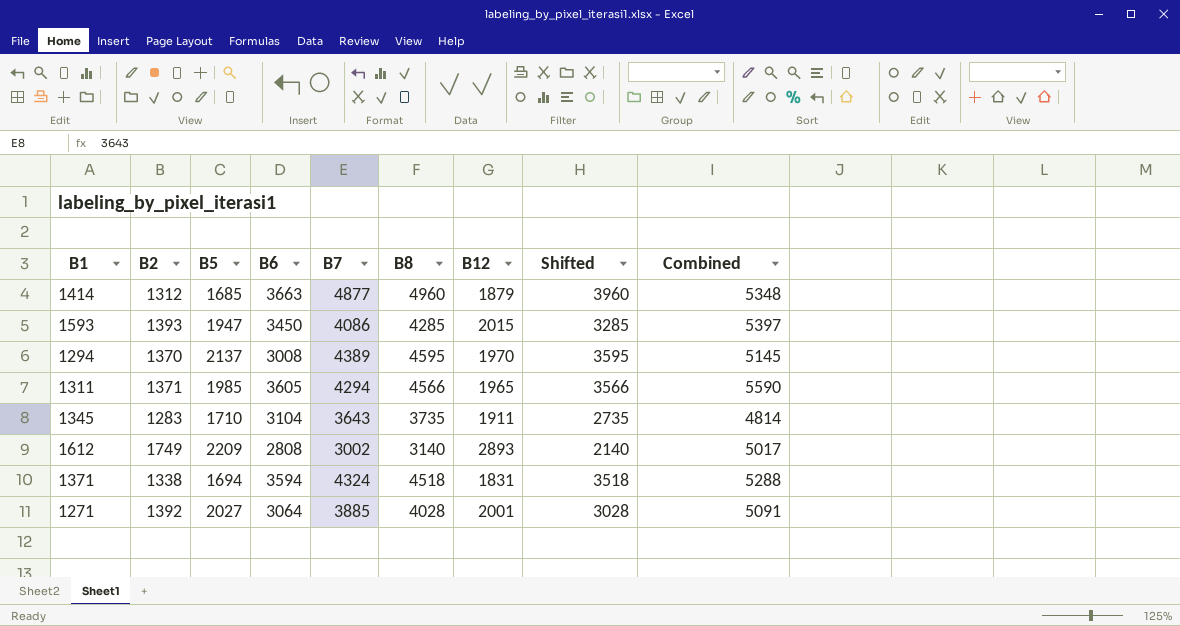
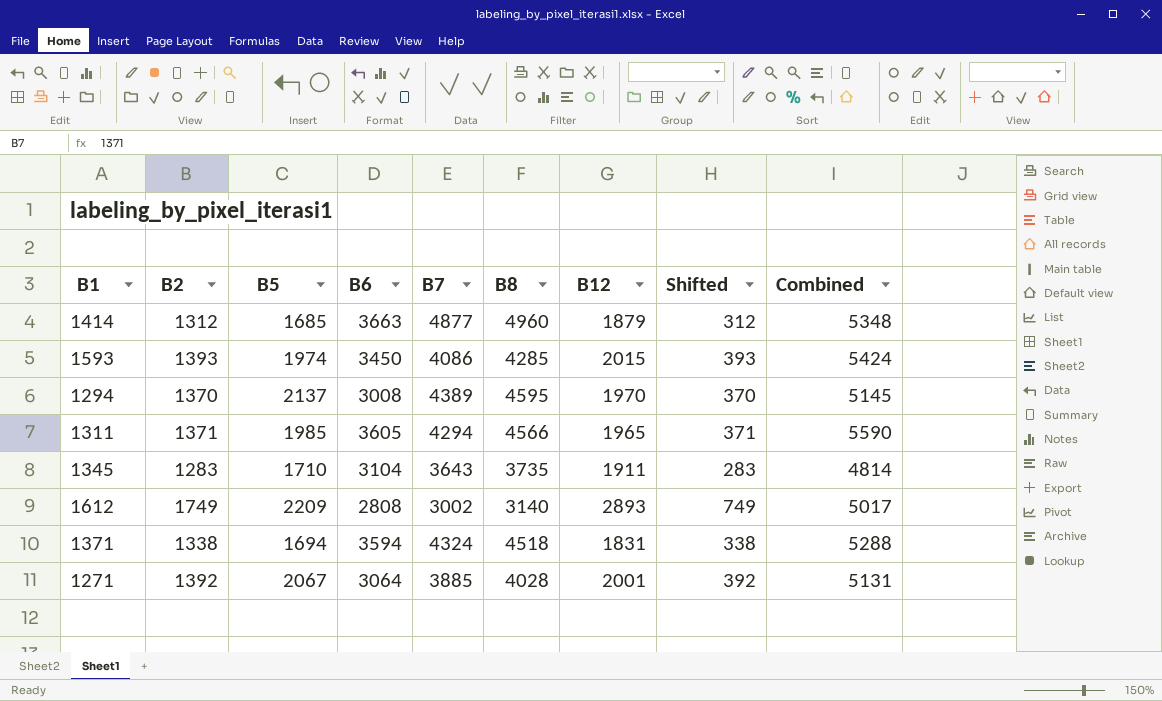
column Shifted | formula: [B8] - 1000 -> [B2] - 1000
1593 | B5: 1947 -> 1974
1593 | Combined: 5397 -> 5424
1271 | B5: 2027 -> 2067
1271 | Combined: 5091 -> 5131

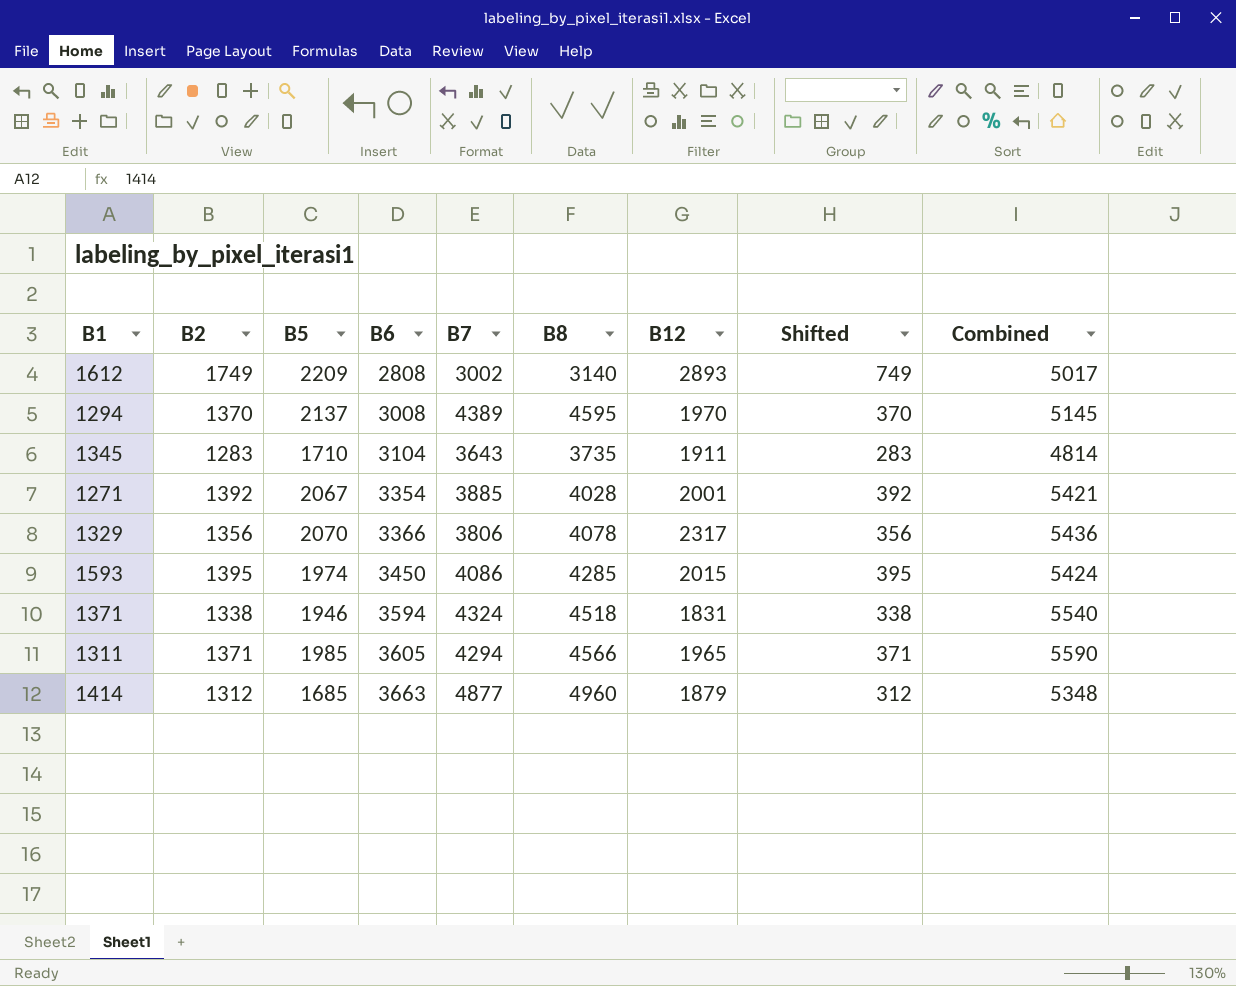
row order: none -> B6 ascending
1271 | B6: 3064 -> 3354
1271 | Combined: 5131 -> 5421
row 1329: none -> 1356 | 2070 | 3366 | 3806 | 4078 | 2317 | 356 | 5436
1593 | B2: 1393 -> 1395
1593 | Shifted: 393 -> 395
1371 | B5: 1694 -> 1946
1371 | Combined: 5288 -> 5540

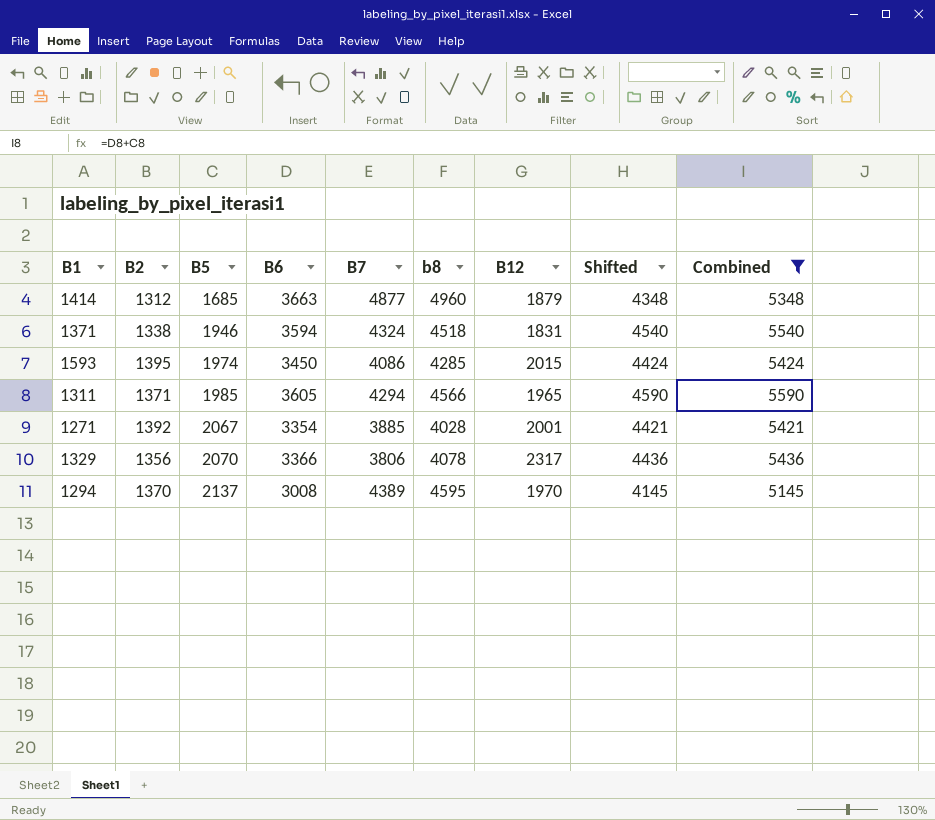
filter: none -> Combined >= 5145
row order: B6 ascending -> B5 ascending
column name: B8 -> b8
column Shifted | formula: [B2] - 1000 -> [Combined] - 1000

